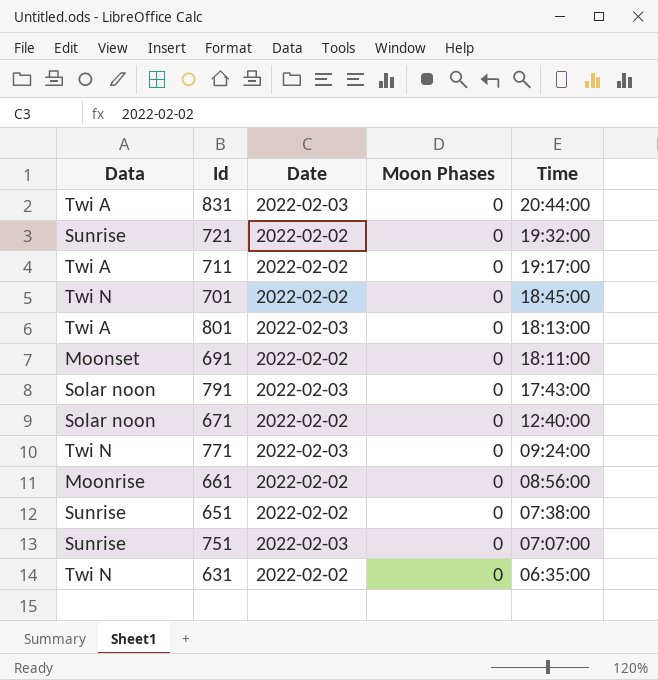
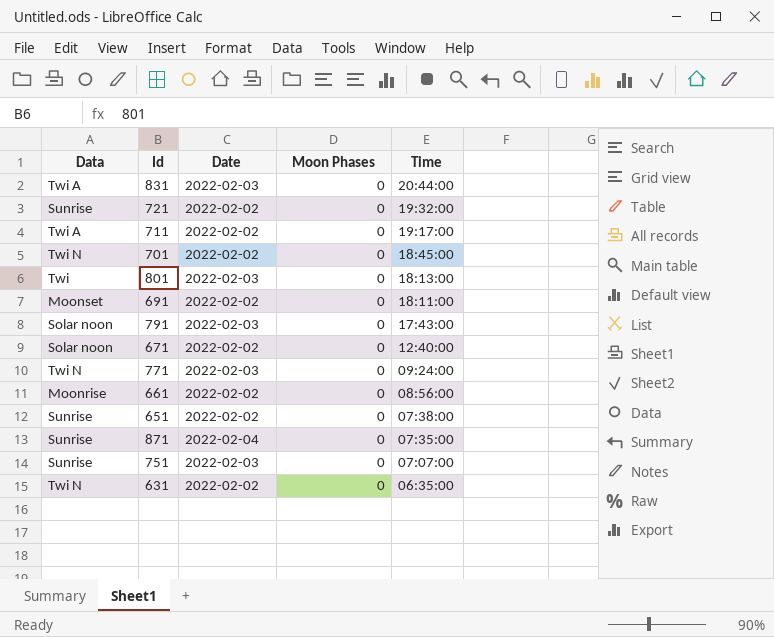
801 | Data: Twi A -> Twi
row 871: none -> Sunrise | 2022-02-04 | 0 | 07:35:00

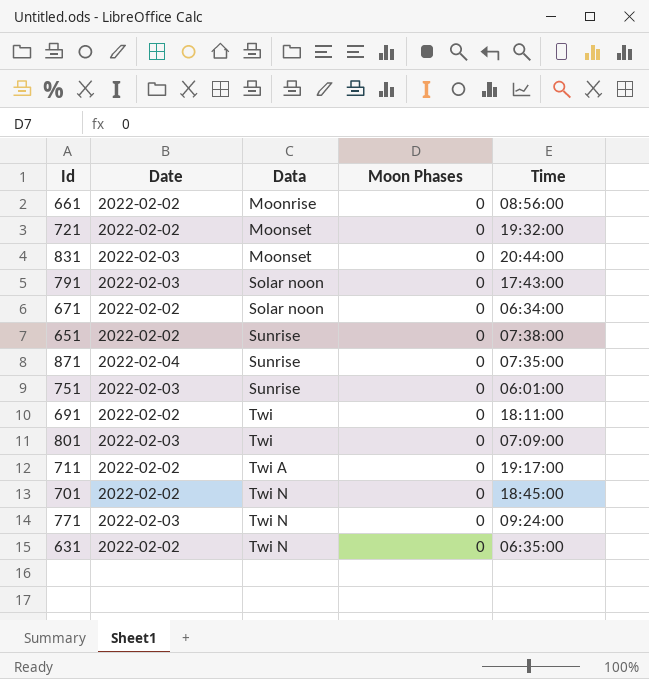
row order: Time descending -> Data ascending
column Data | position: 1 -> 3
721 | Data: Sunrise -> Moonset
831 | Data: Twi A -> Moonset
671 | Time: 12:40:00 -> 06:34:00
751 | Time: 07:07:00 -> 06:01:00
691 | Data: Moonset -> Twi
801 | Time: 18:13:00 -> 07:09:00

